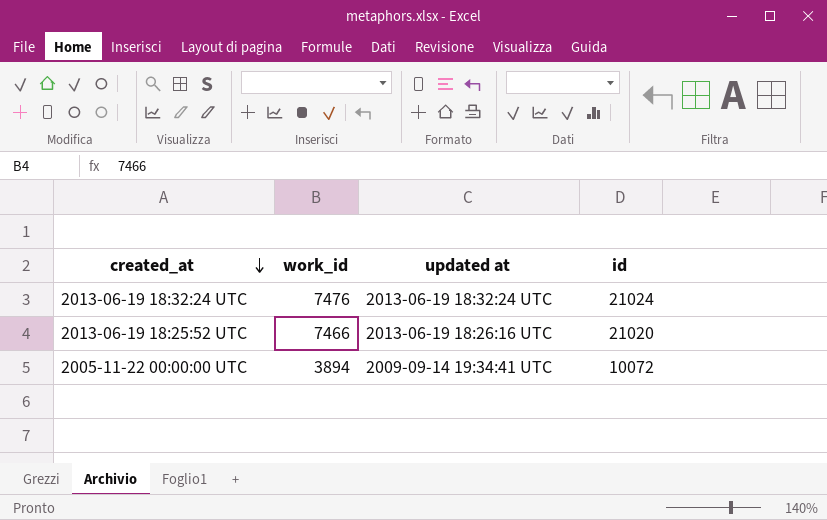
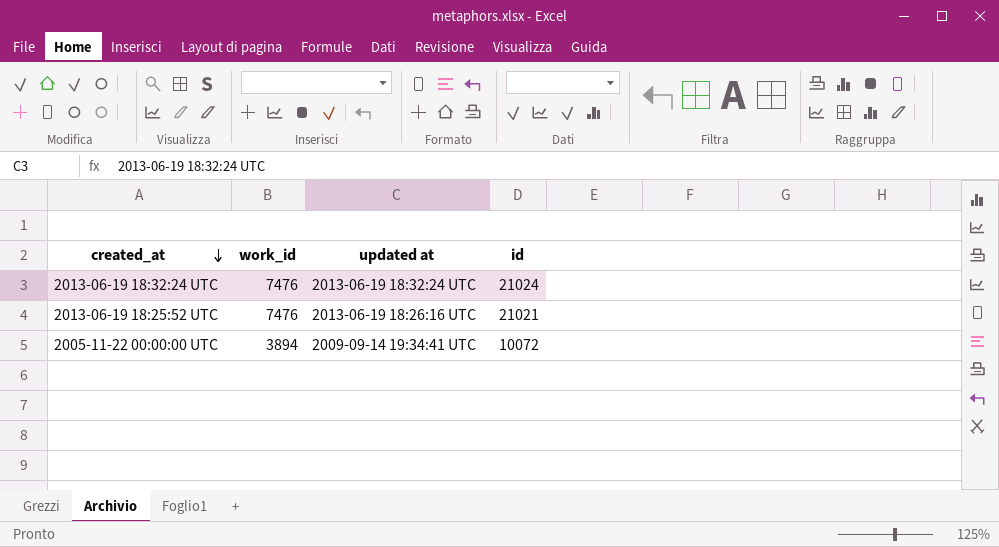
2013-06-19 18:25:52 UTC | work_id: 7466 -> 7476
2013-06-19 18:25:52 UTC | id: 21020 -> 21021

